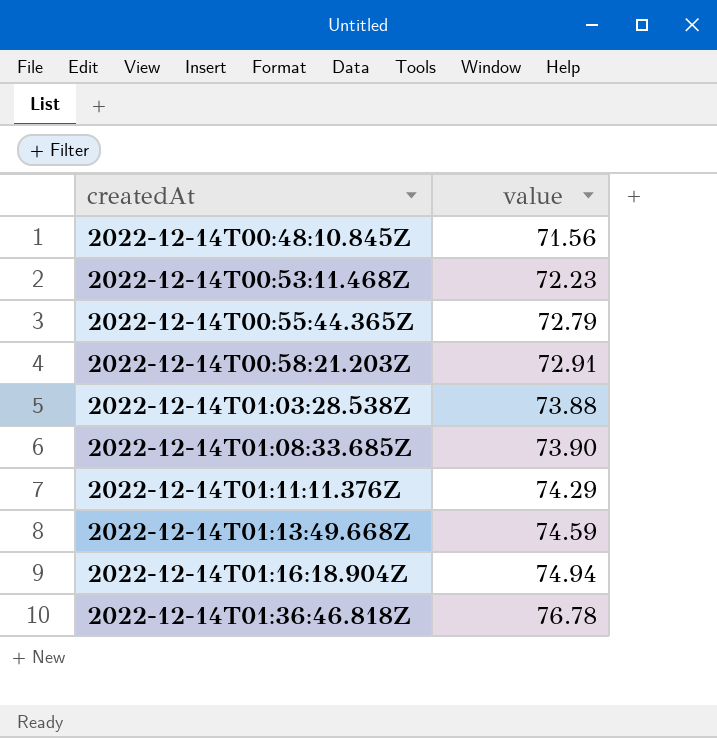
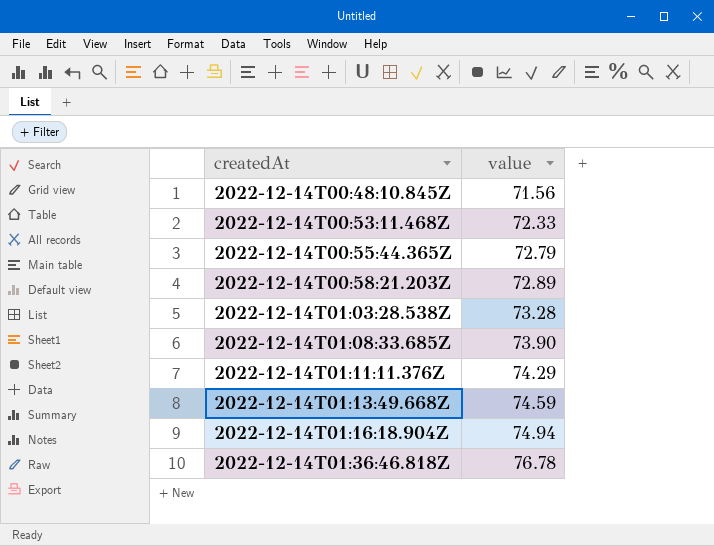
2022-12-14T00:53:11.468Z | value: 72.23 -> 72.33
2022-12-14T00:58:21.203Z | value: 72.91 -> 72.89
2022-12-14T01:03:28.538Z | value: 73.88 -> 73.28

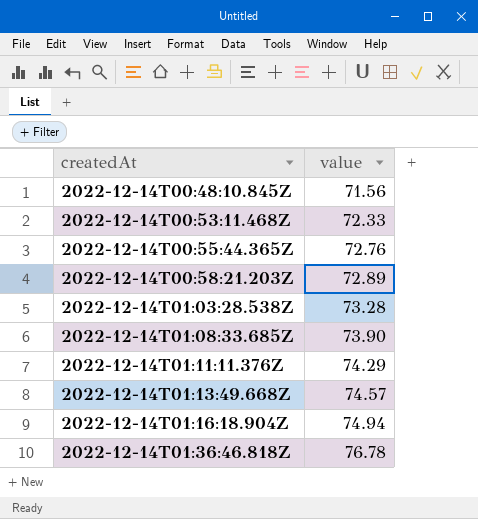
2022-12-14T00:55:44.365Z | value: 72.79 -> 72.76
2022-12-14T01:13:49.668Z | value: 74.59 -> 74.57

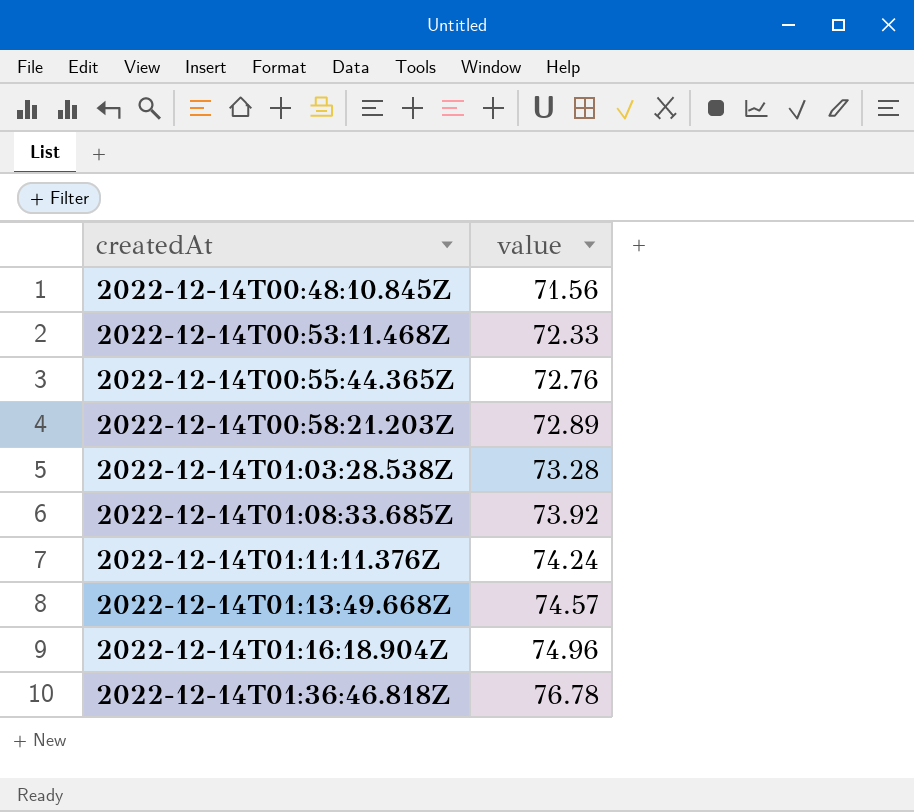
2022-12-14T01:08:33.685Z | value: 73.90 -> 73.92
2022-12-14T01:11:11.376Z | value: 74.29 -> 74.24
2022-12-14T01:16:18.904Z | value: 74.94 -> 74.96

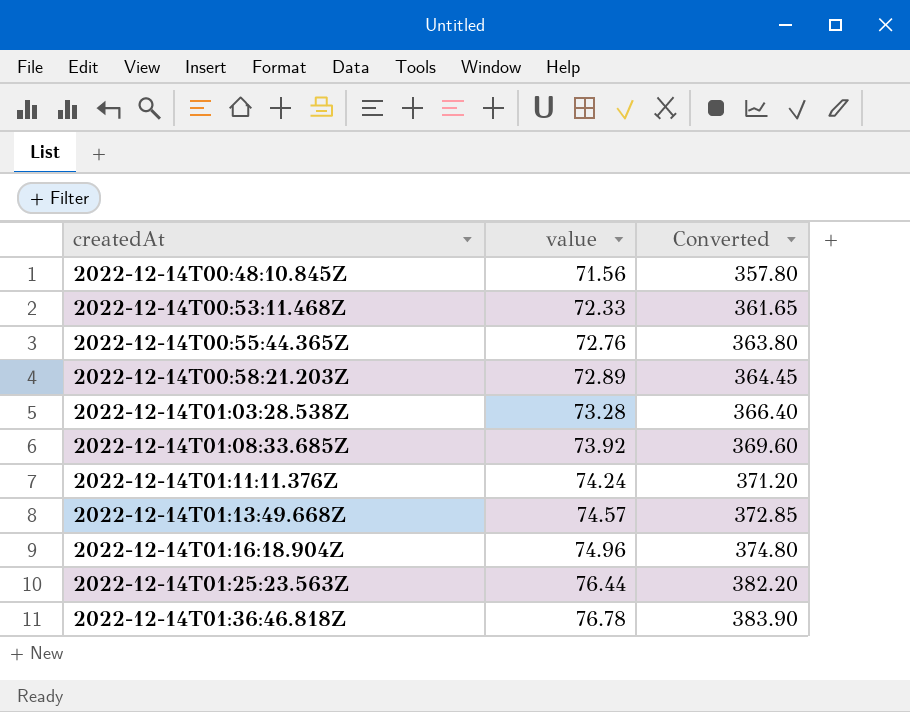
column Converted | formula: none -> [value] * 5
row 2022-12-14T01:25:23.563Z: none -> 76.44 | 382.20

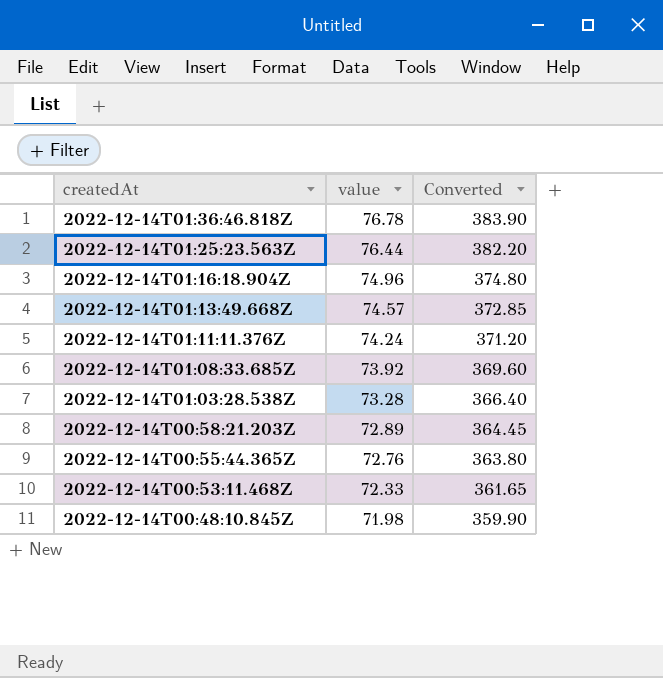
row order: createdAt ascending -> createdAt descending
2022-12-14T00:48:10.845Z | value: 71.56 -> 71.98
2022-12-14T00:48:10.845Z | Converted: 357.80 -> 359.90

